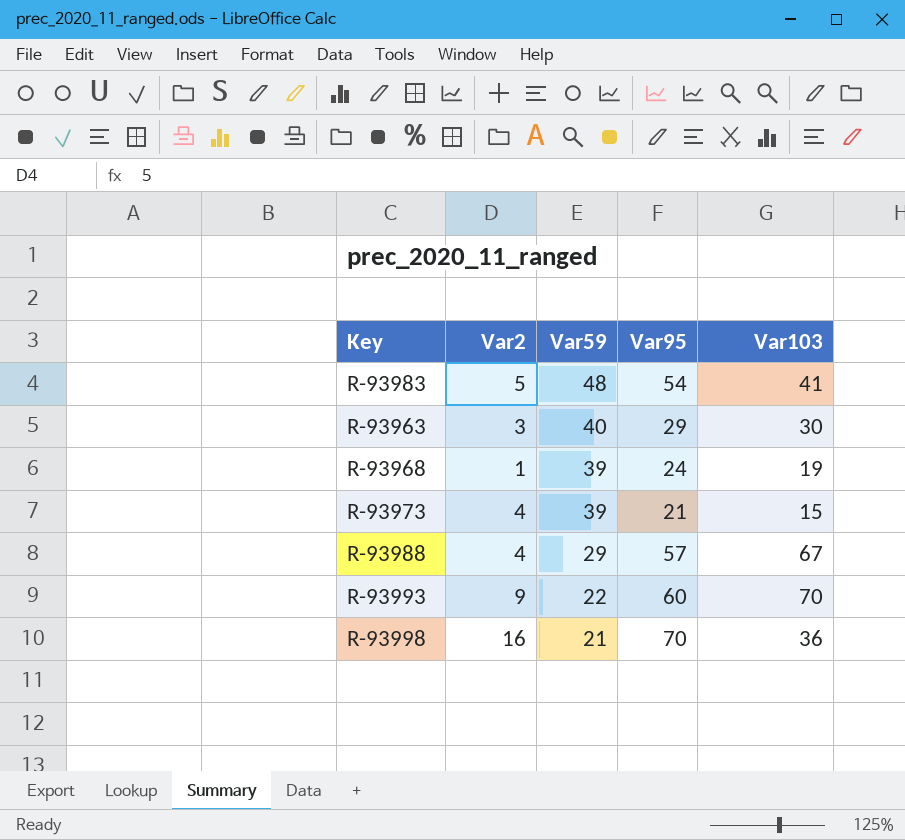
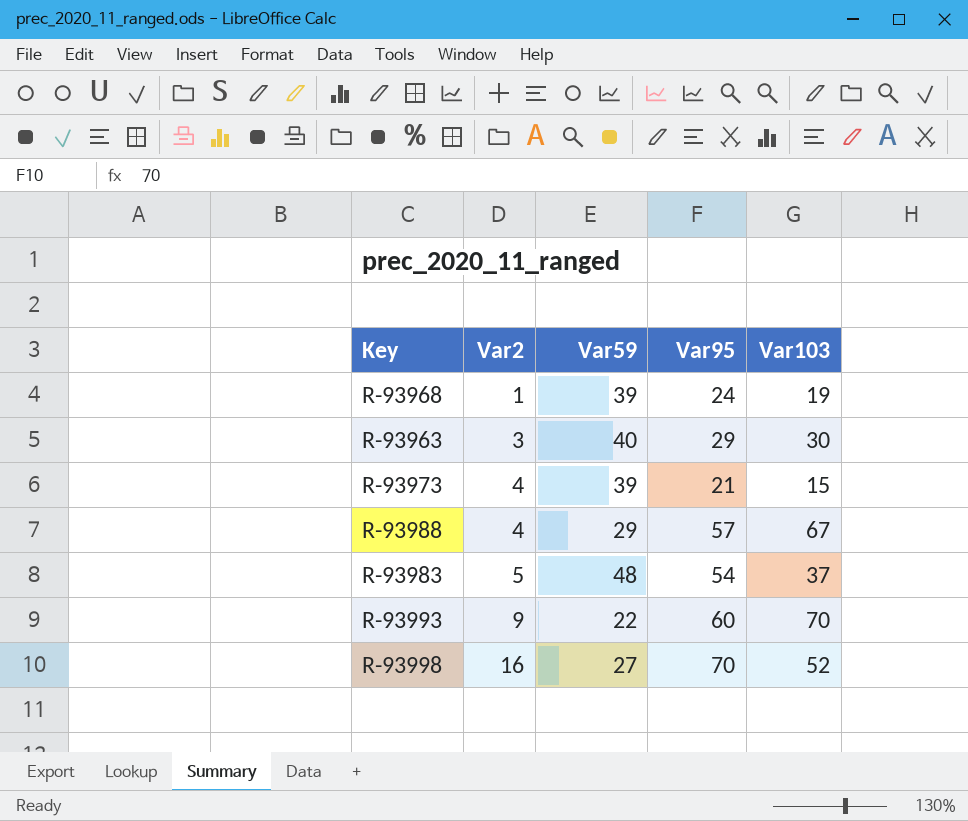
row order: Var59 descending -> Var2 ascending
R-93983 | Var103: 41 -> 37
R-93998 | Var59: 21 -> 27
R-93998 | Var103: 36 -> 52

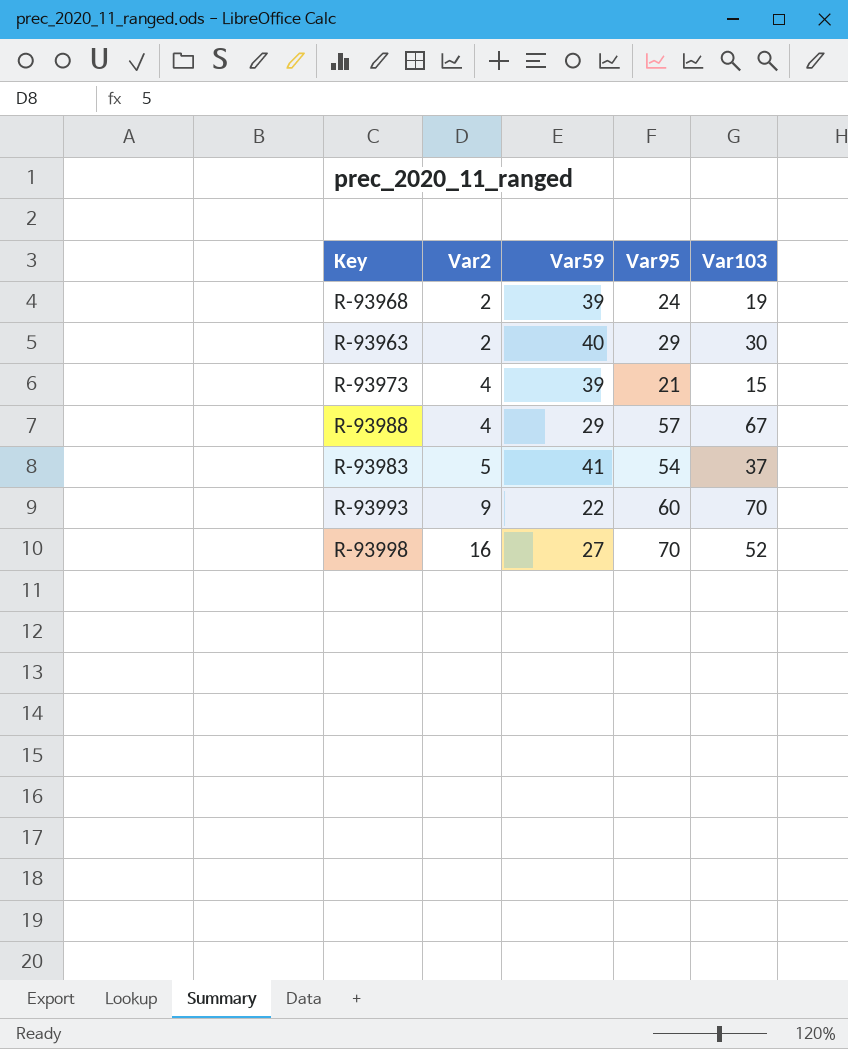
R-93968 | Var2: 1 -> 2
R-93963 | Var2: 3 -> 2
R-93983 | Var59: 48 -> 41

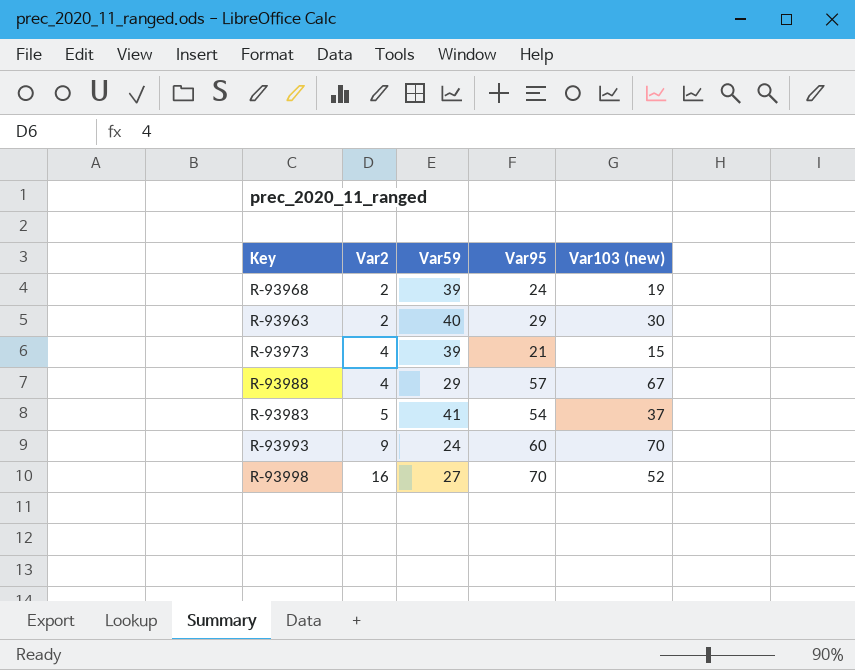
column name: Var103 -> Var103 (new)
R-93993 | Var59: 22 -> 24

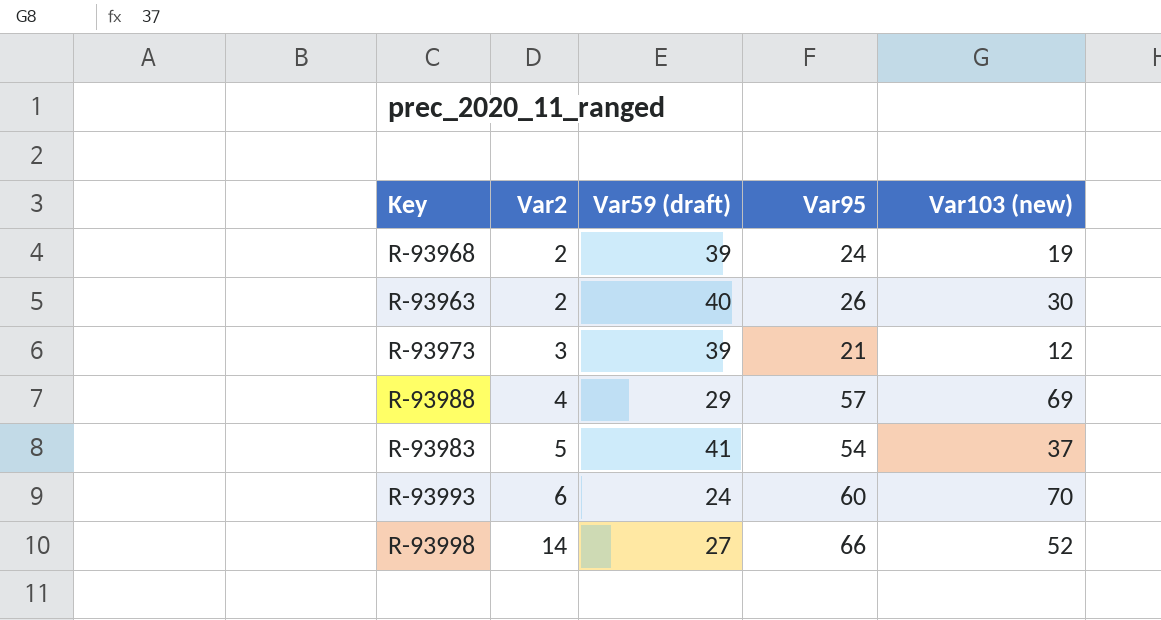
column name: Var59 -> Var59 (draft)
R-93963 | Var95: 29 -> 26
R-93973 | Var2: 4 -> 3
R-93973 | Var103 (new): 15 -> 12
R-93988 | Var103 (new): 67 -> 69
R-93993 | Var2: 9 -> 6
R-93998 | Var2: 16 -> 14
R-93998 | Var95: 70 -> 66

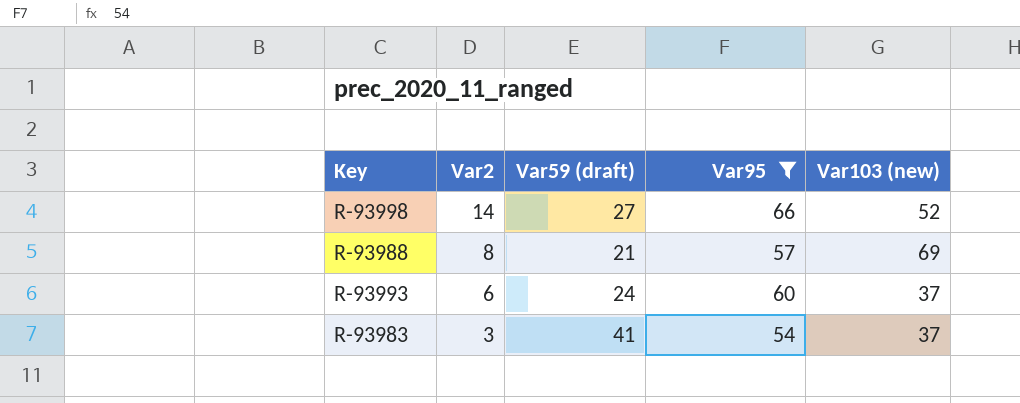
filter: none -> Var95 >= 54
row order: Var2 ascending -> Var2 descending
R-93988 | Var2: 4 -> 8
R-93988 | Var59 (draft): 29 -> 21
R-93993 | Var103 (new): 70 -> 37
R-93983 | Var2: 5 -> 3

